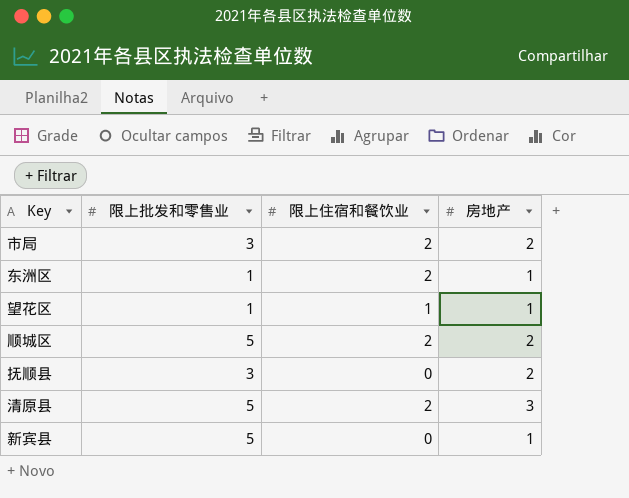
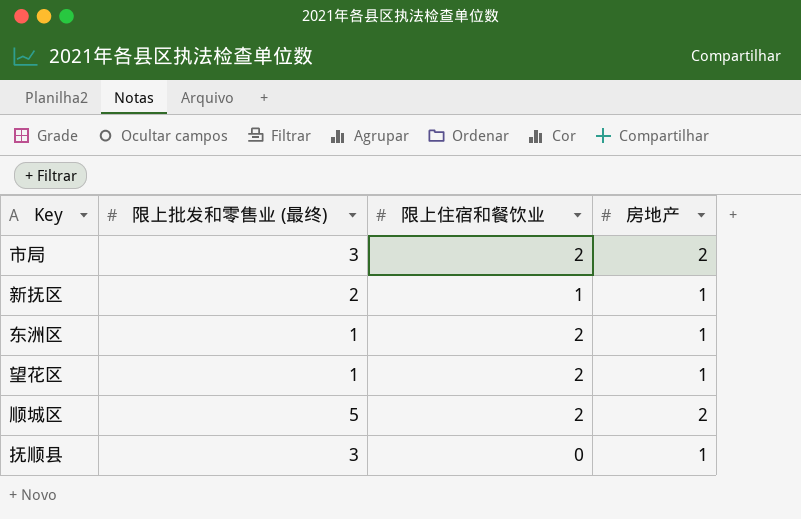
column name: 限上批发和零售业 -> 限上批发和零售业 (最终)
row 清原县: 5 | 2 | 3 -> none
row 新宾县: 5 | 0 | 1 -> none
row 新抚区: none -> 2 | 1 | 1
望花区 | 限上住宿和餐饮业: 1 -> 2
抚顺县 | 房地产: 2 -> 1

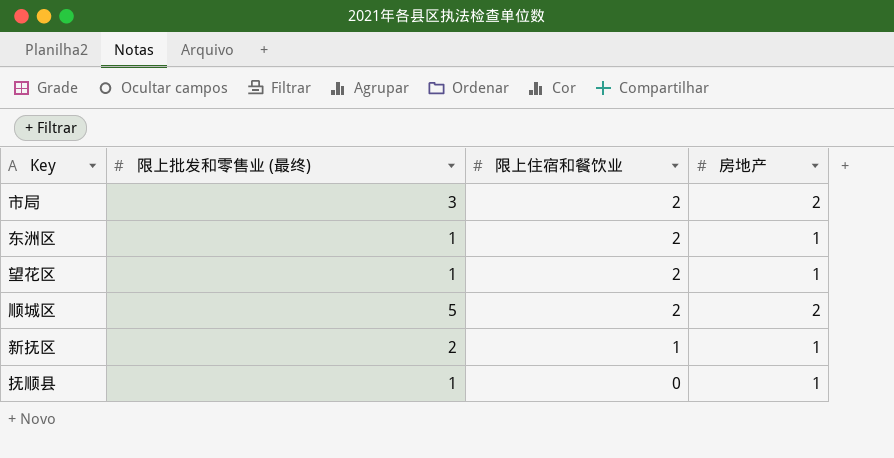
row order: none -> 限上住宿和餐饮业 descending
抚顺县 | 限上批发和零售业 (最终): 3 -> 1

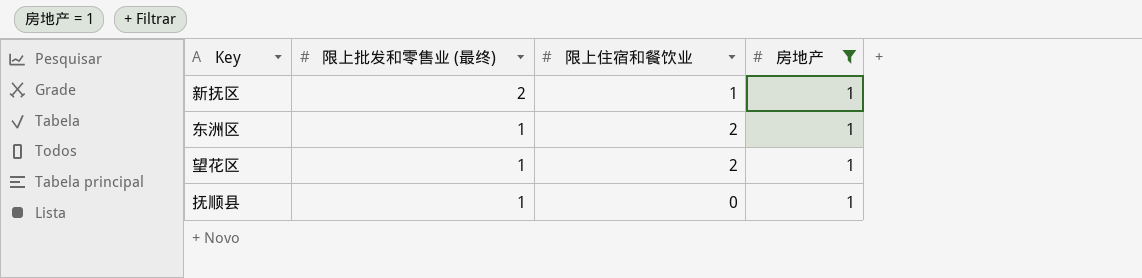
filter: none -> 房地产 = 1
row order: 限上住宿和餐饮业 descending -> 限上批发和零售业 (最终) descending

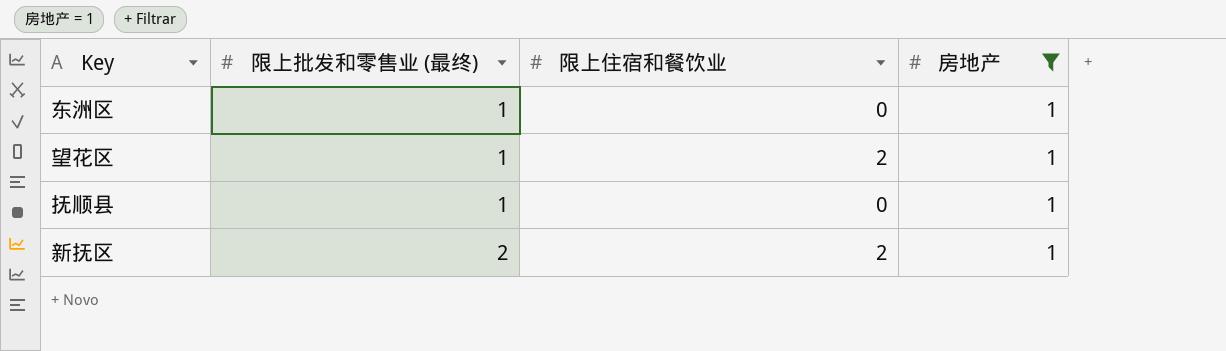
row order: 限上批发和零售业 (最终) descending -> 限上批发和零售业 (最终) ascending
东洲区 | 限上住宿和餐饮业: 2 -> 0
新抚区 | 限上住宿和餐饮业: 1 -> 2

